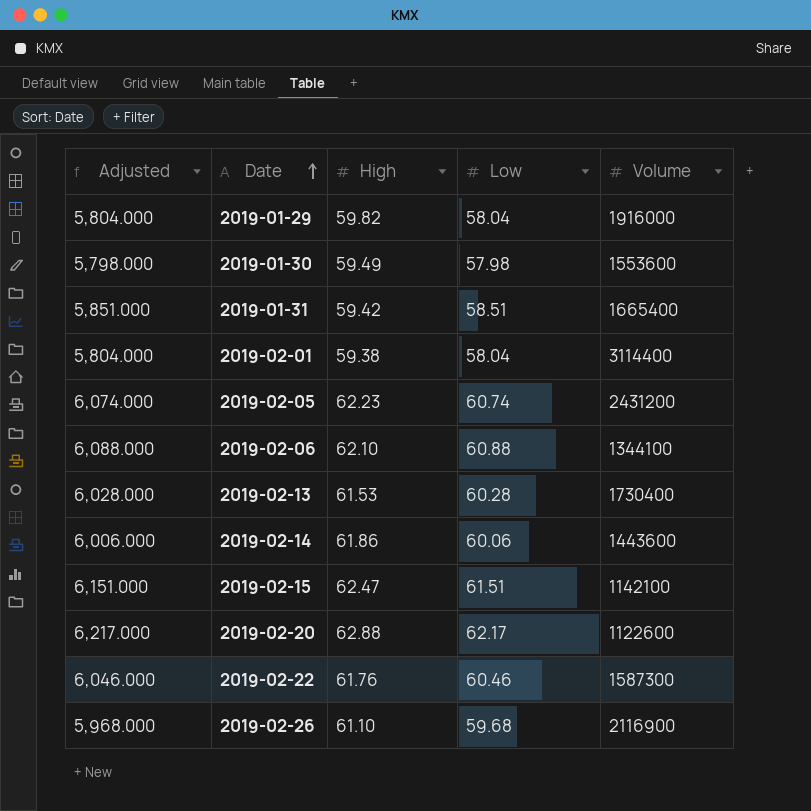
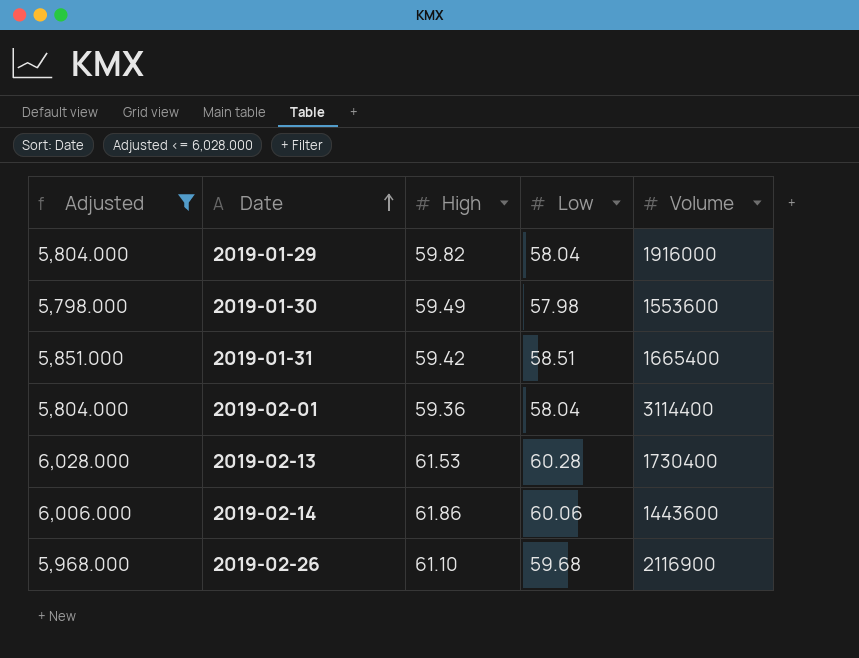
filter: none -> Adjusted <= 6,028.000
2019-02-01 | High: 59.38 -> 59.36

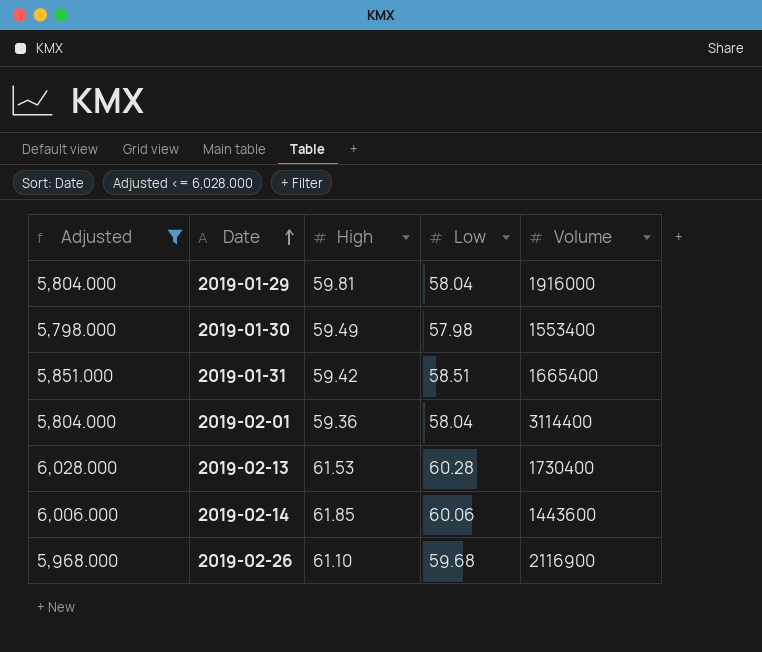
2019-01-29 | High: 59.82 -> 59.81
2019-01-30 | Volume: 1553600 -> 1553400
2019-02-14 | High: 61.86 -> 61.85

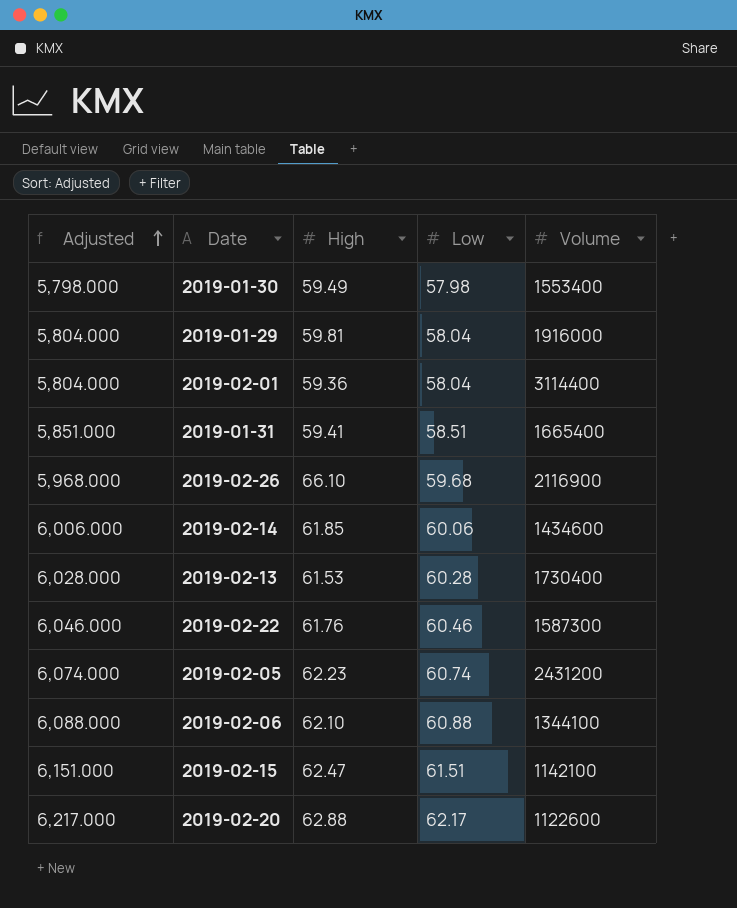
filter: Adjusted <= 6,028.000 -> none
row order: Date ascending -> Adjusted ascending
2019-01-31 | High: 59.42 -> 59.41
2019-02-26 | High: 61.10 -> 66.10
2019-02-14 | Volume: 1443600 -> 1434600

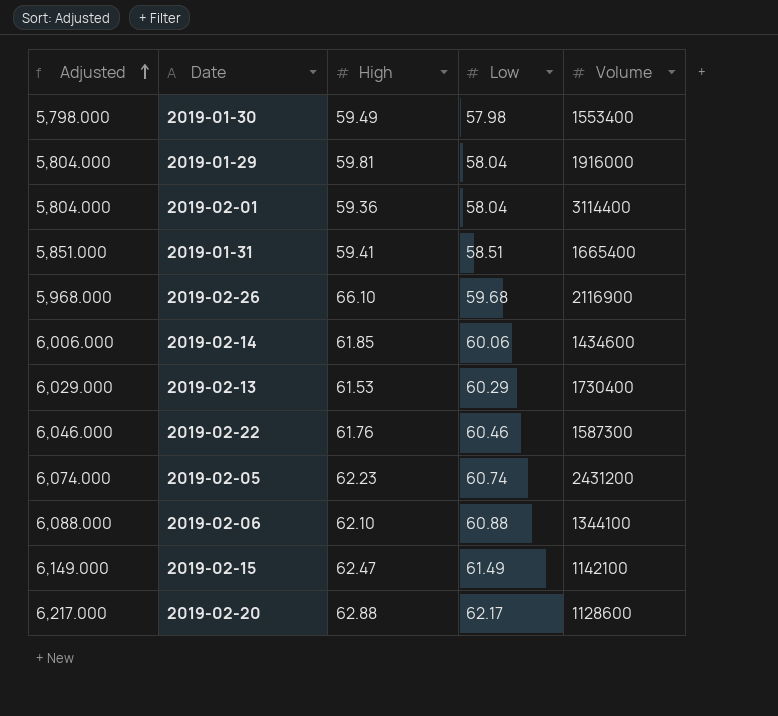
2019-02-13 | Adjusted: 6,028.000 -> 6,029.000
2019-02-13 | Low: 60.28 -> 60.29
2019-02-15 | Adjusted: 6,151.000 -> 6,149.000
2019-02-15 | Low: 61.51 -> 61.49
2019-02-20 | Volume: 1122600 -> 1128600

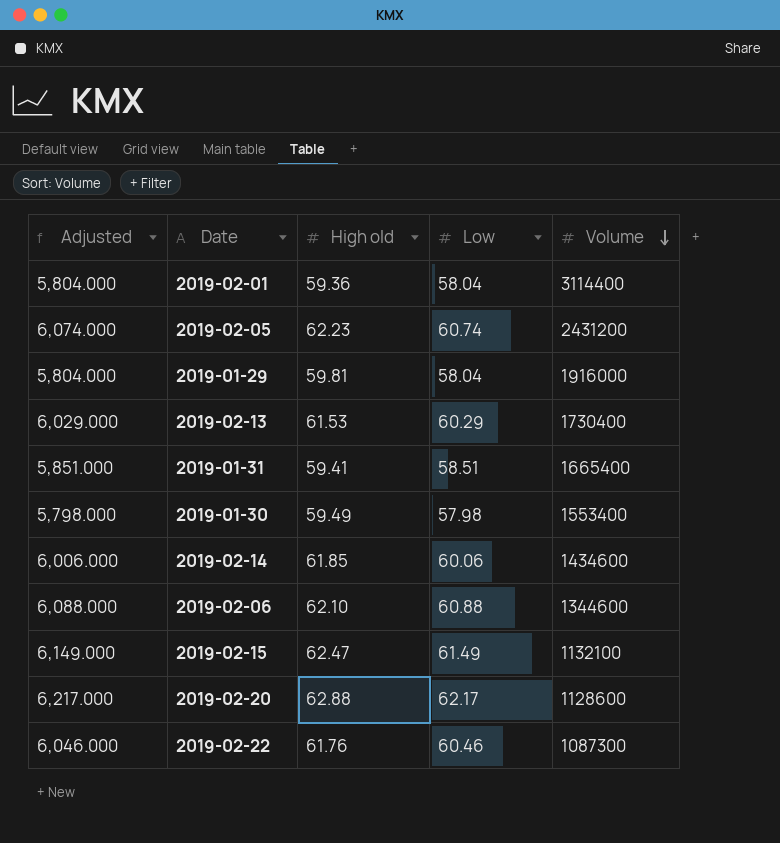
row order: Adjusted ascending -> Volume descending
column name: High -> High old
row 2019-02-26: 5,968.000 | 66.10 | 59.68 | 2116900 -> none
2019-02-06 | Volume: 1344100 -> 1344600
2019-02-15 | Volume: 1142100 -> 1132100
2019-02-22 | Volume: 1587300 -> 1087300

